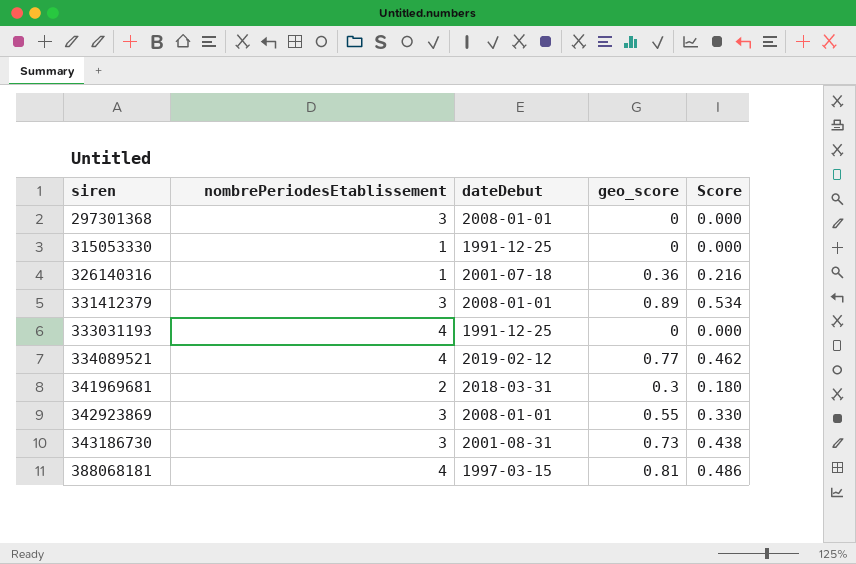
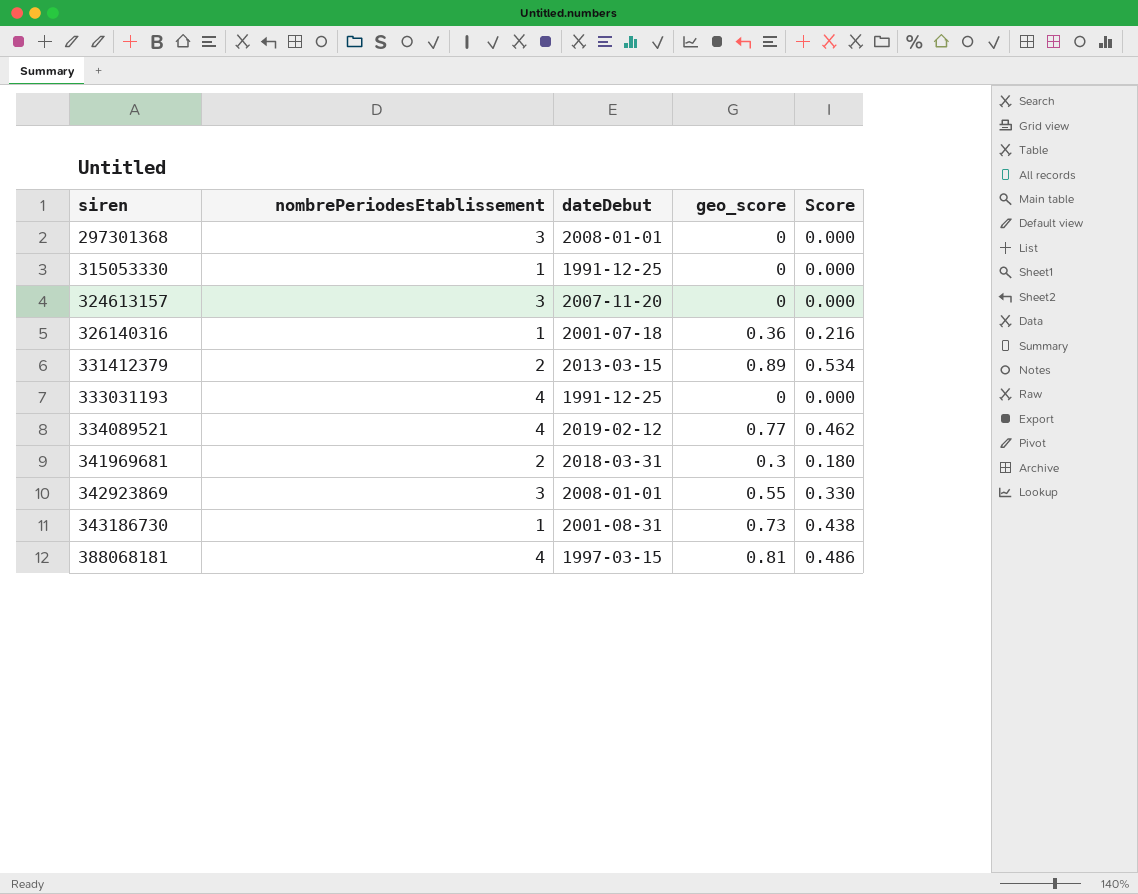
row 324613157: none -> 3 | 2007-11-20 | 0 | 0.000
331412379 | nombrePeriodesEtablissement: 3 -> 2
331412379 | dateDebut: 2008-01-01 -> 2013-03-15
343186730 | nombrePeriodesEtablissement: 3 -> 1

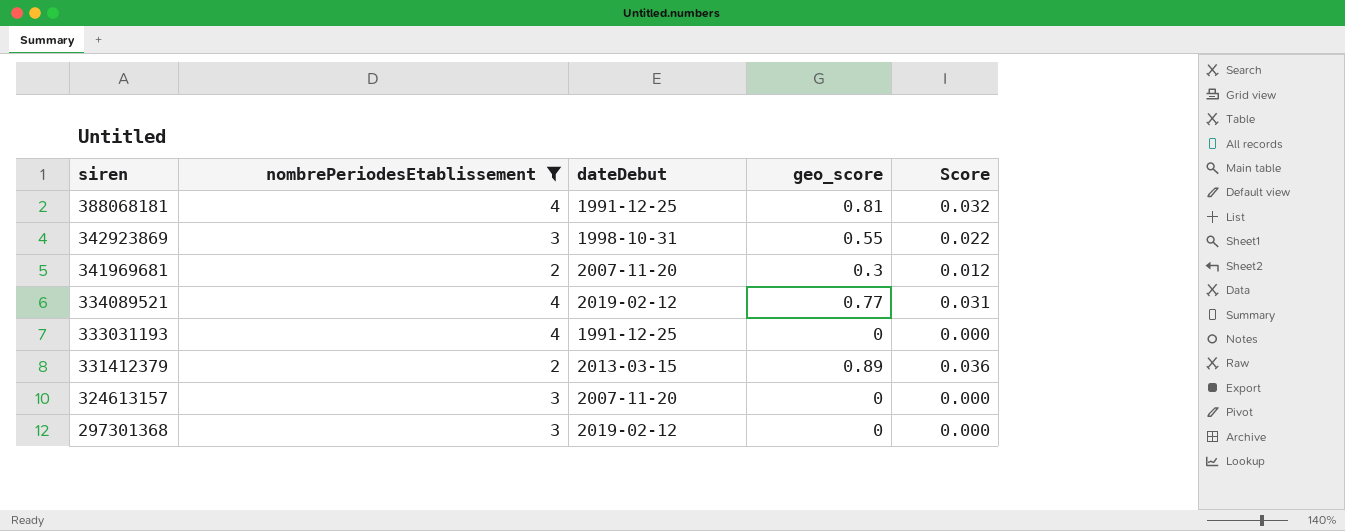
filter: none -> nombrePeriodesEtablissement != 1
row order: siren ascending -> siren descending
column Score | formula: [geo_score] * 0.6 -> [geo_score] * 0.04
388068181 | dateDebut: 1997-03-15 -> 1991-12-25
342923869 | dateDebut: 2008-01-01 -> 1998-10-31
341969681 | dateDebut: 2018-03-31 -> 2007-11-20
297301368 | dateDebut: 2008-01-01 -> 2019-02-12

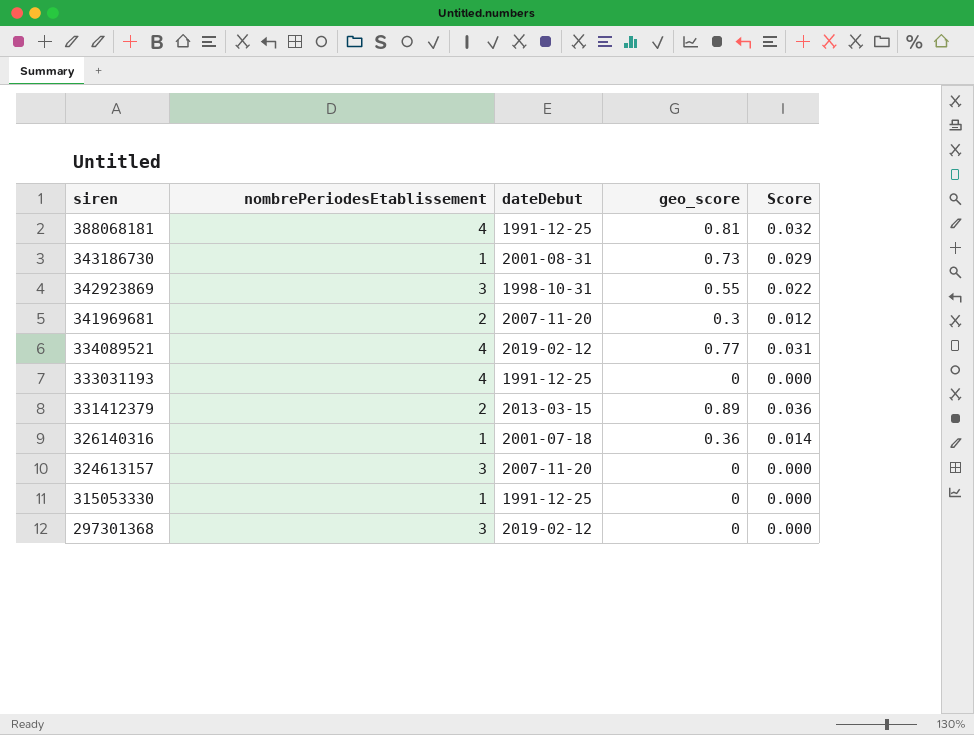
filter: nombrePeriodesEtablissement != 1 -> none

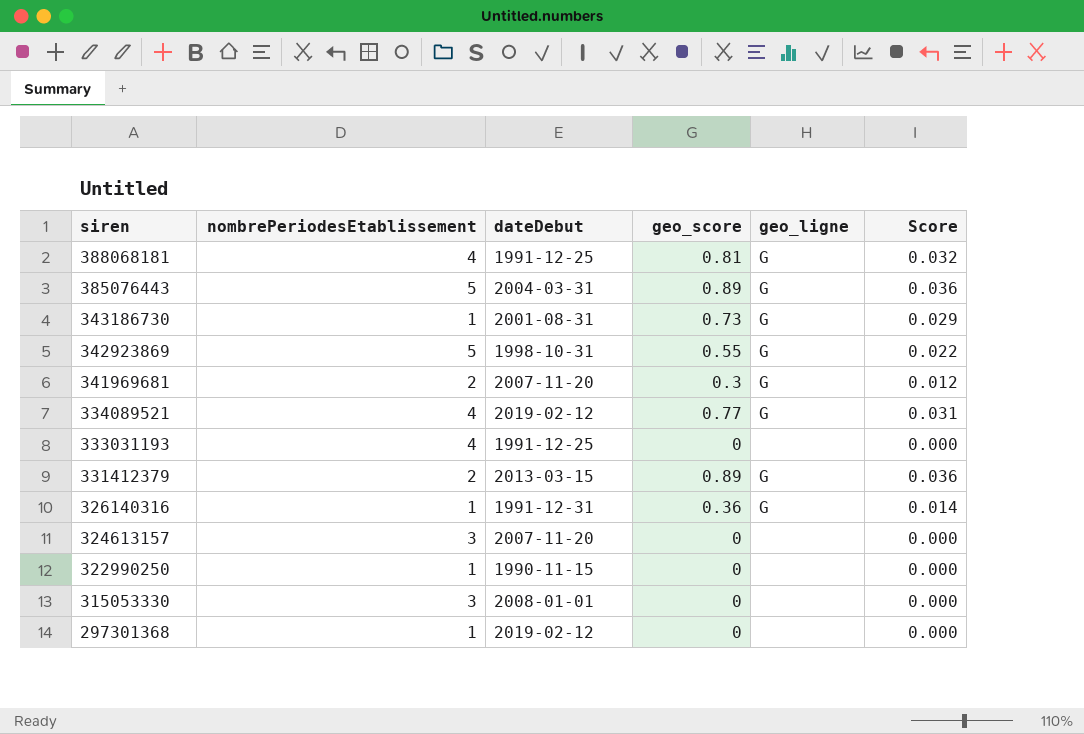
column geo_ligne | position: none -> 5
row 385076443: none -> 5 | 2004-03-31 | 0.89 | G | 0.036
342923869 | nombrePeriodesEtablissement: 3 -> 5
326140316 | dateDebut: 2001-07-18 -> 1991-12-31
row 322990250: none -> 1 | 1990-11-15 | 0 | none | 0.000
315053330 | nombrePeriodesEtablissement: 1 -> 3
315053330 | dateDebut: 1991-12-25 -> 2008-01-01
297301368 | nombrePeriodesEtablissement: 3 -> 1

